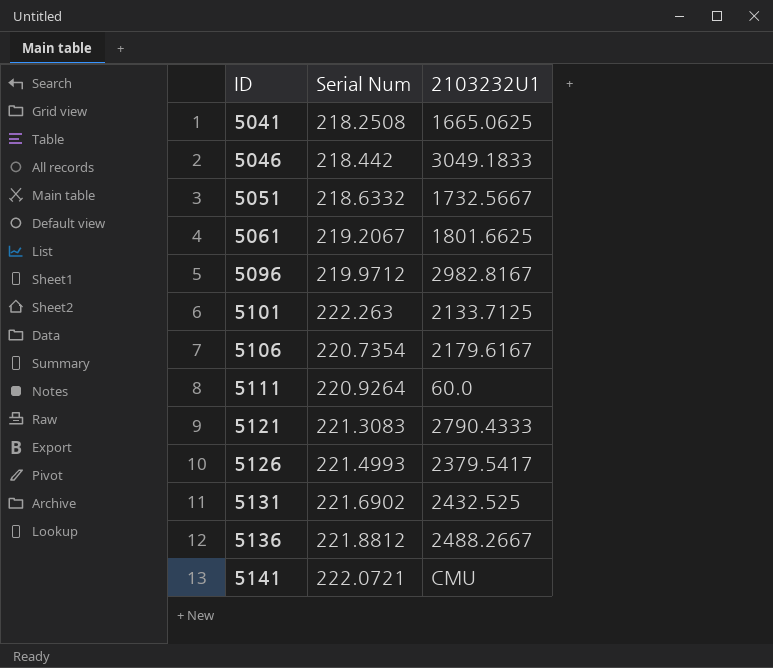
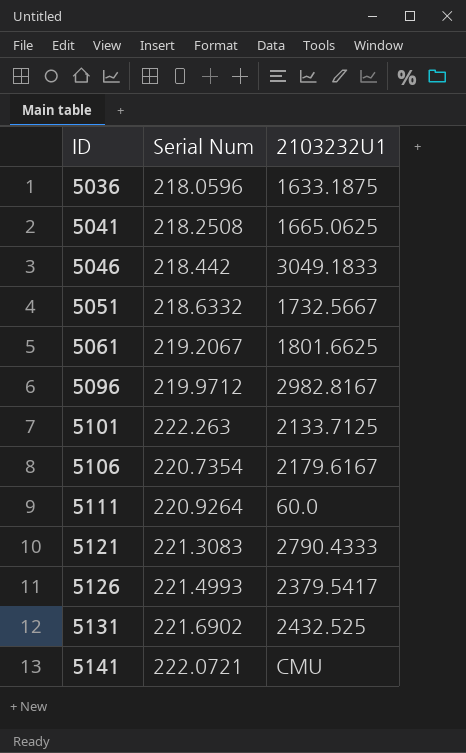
row 5136: 221.8812 | 2488.2667 -> none
row 5036: none -> 218.0596 | 1633.1875

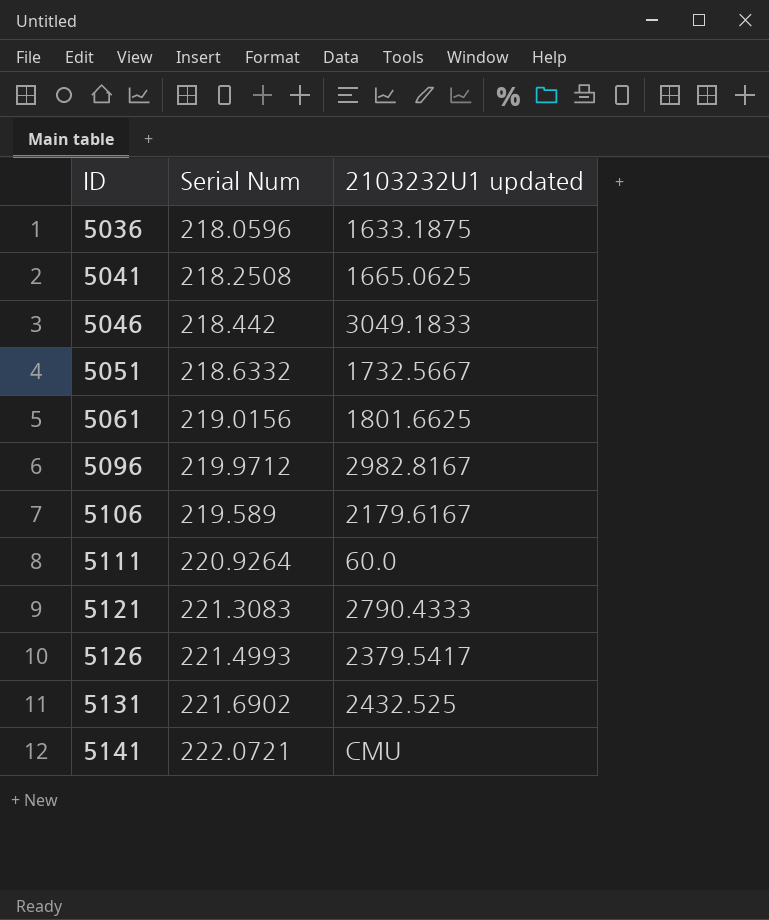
column name: 2103232U1 -> 2103232U1 updated
row 5101: 222.263 | 2133.7125 -> none
5061 | Serial Num: 219.2067 -> 219.0156
5106 | Serial Num: 220.7354 -> 219.589

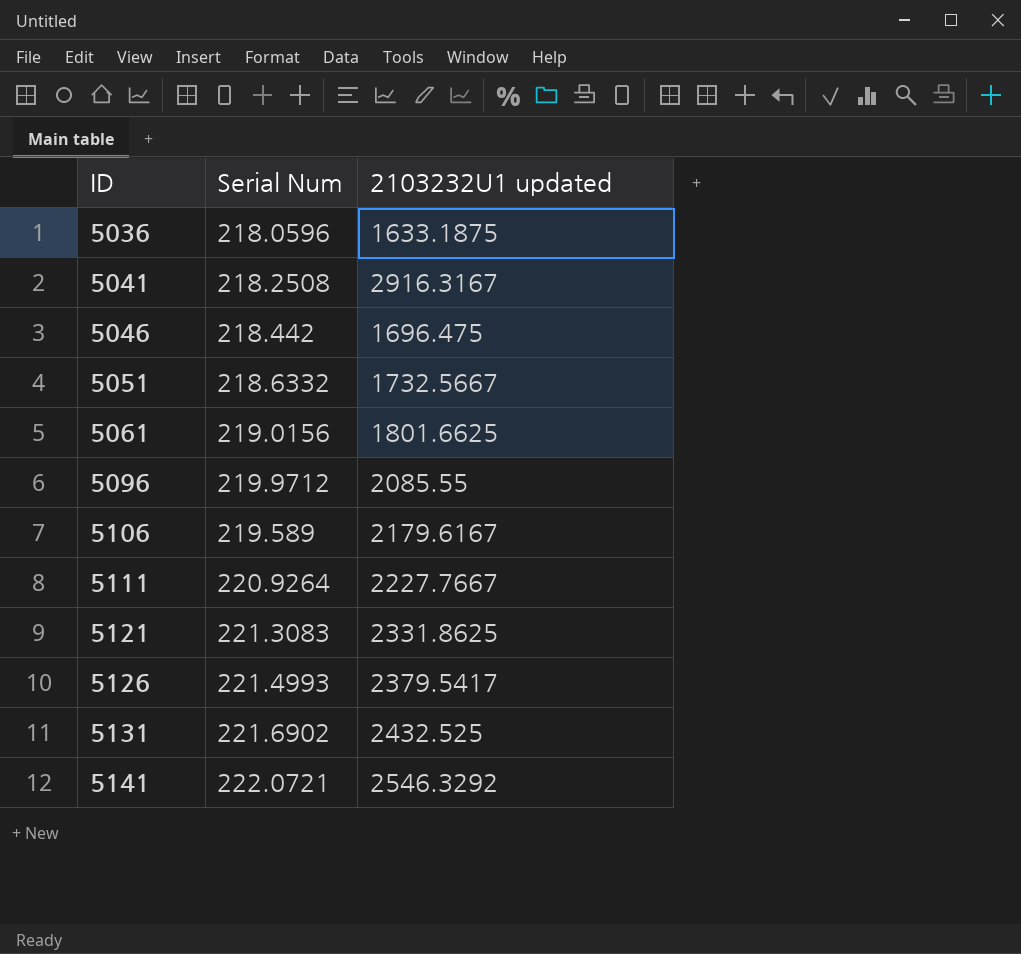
5041 | 2103232U1 updated: 1665.0625 -> 2916.3167
5046 | 2103232U1 updated: 3049.1833 -> 1696.475
5096 | 2103232U1 updated: 2982.8167 -> 2085.55
5111 | 2103232U1 updated: 60.0 -> 2227.7667
5121 | 2103232U1 updated: 2790.4333 -> 2331.8625
5141 | 2103232U1 updated: CMU -> 2546.3292

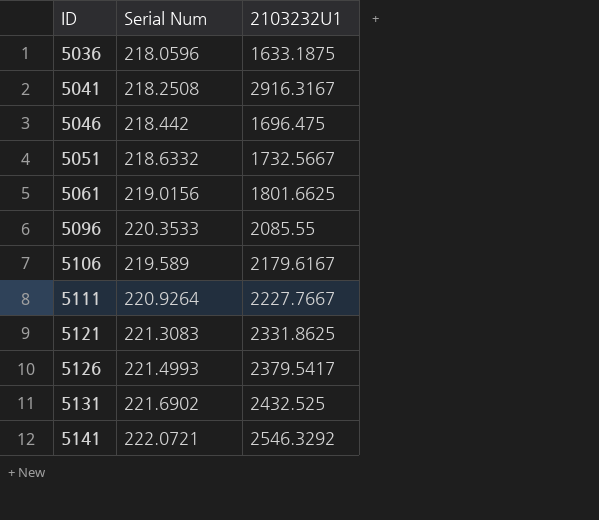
column name: 2103232U1 updated -> 2103232U1
5096 | Serial Num: 219.9712 -> 220.3533

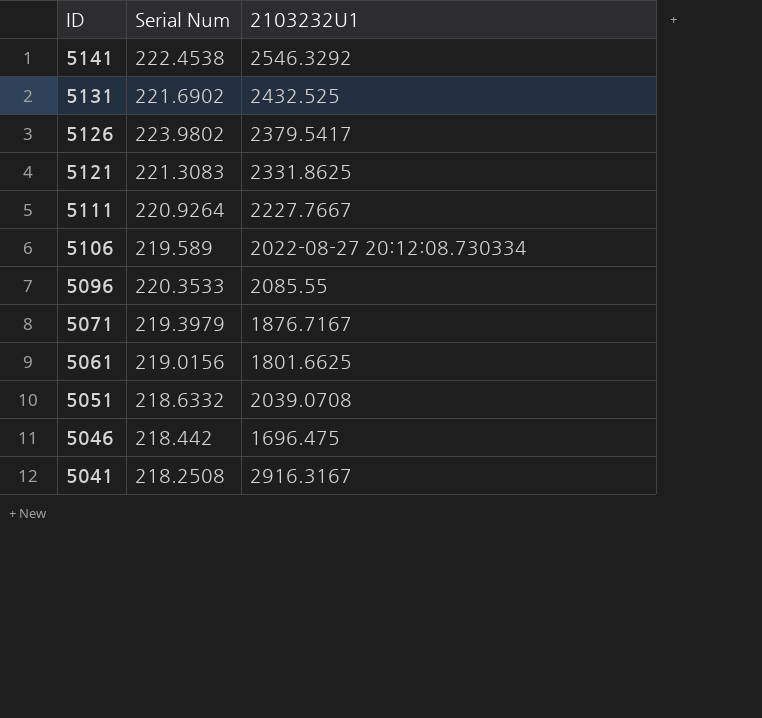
row order: ID ascending -> ID descending
row 5036: 218.0596 | 1633.1875 -> none
5141 | Serial Num: 222.0721 -> 222.4538
5126 | Serial Num: 221.4993 -> 223.9802
5106 | 2103232U1: 2179.6167 -> 2022-08-27 20:12:08.730334
row 5071: none -> 219.3979 | 1876.7167
5051 | 2103232U1: 1732.5667 -> 2039.0708

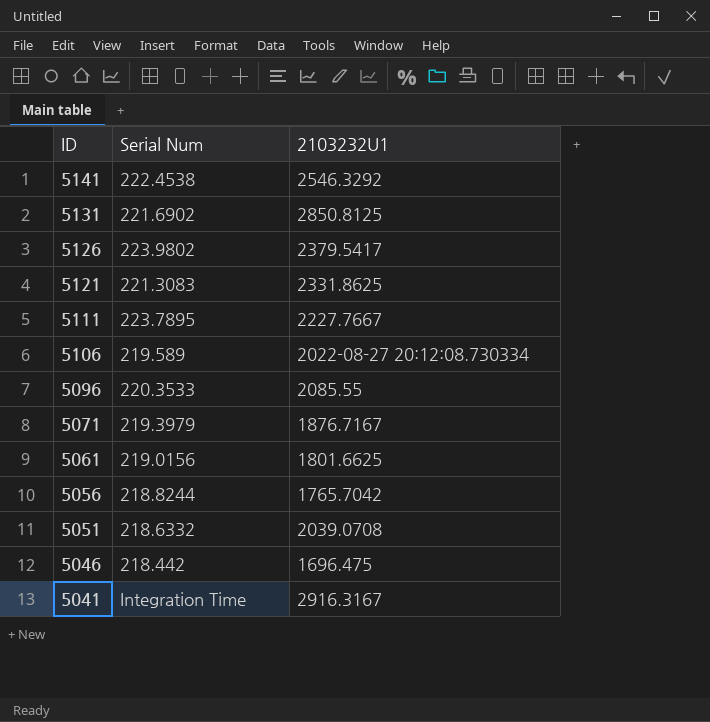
5131 | 2103232U1: 2432.525 -> 2850.8125
5111 | Serial Num: 220.9264 -> 223.7895
row 5056: none -> 218.8244 | 1765.7042
5041 | Serial Num: 218.2508 -> Integration Time

